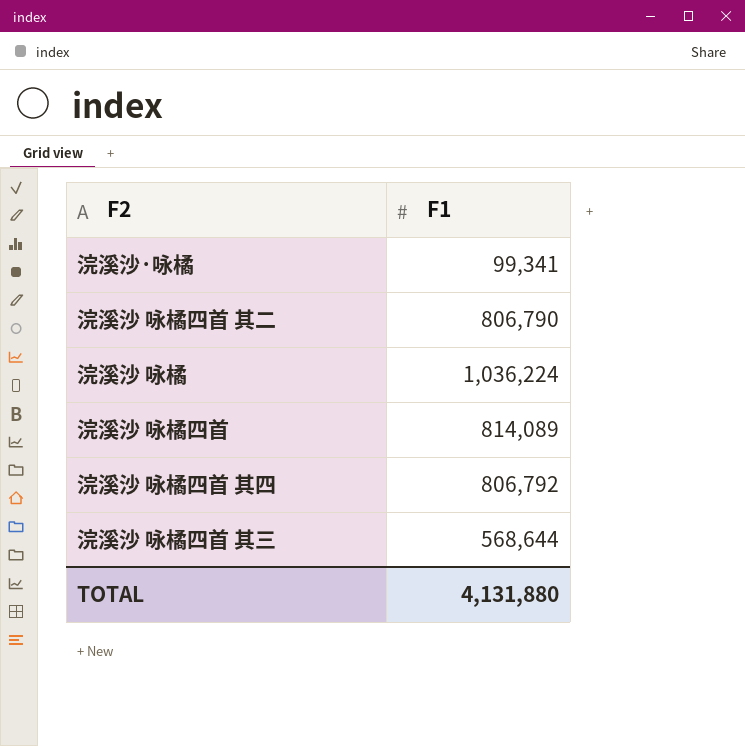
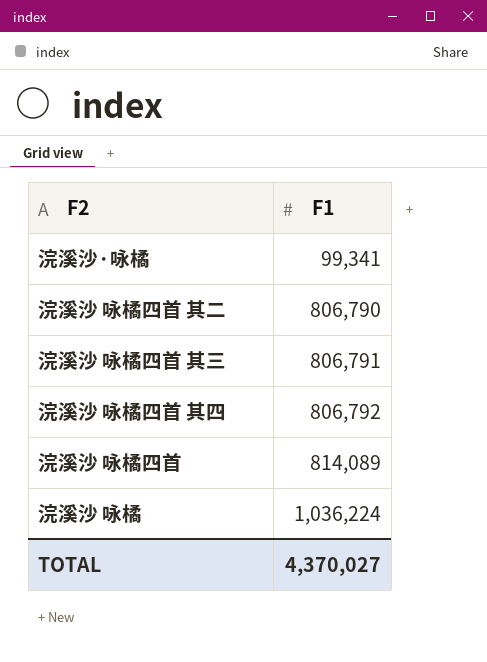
row order: none -> F1 ascending
浣溪沙 咏橘四首 其三 | F1: 568,644 -> 806,791
TOTAL | F1: 4,131,880 -> 4,370,027

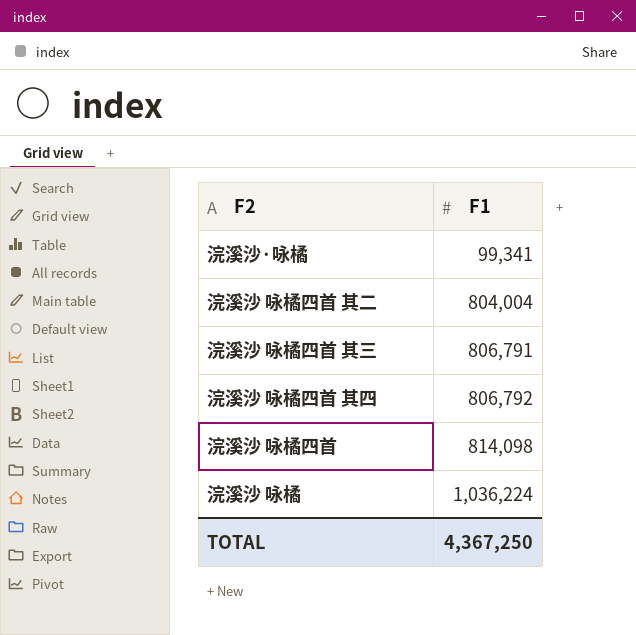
浣溪沙 咏橘四首 其二 | F1: 806,790 -> 804,004
浣溪沙 咏橘四首 | F1: 814,089 -> 814,098
TOTAL | F1: 4,370,027 -> 4,367,250

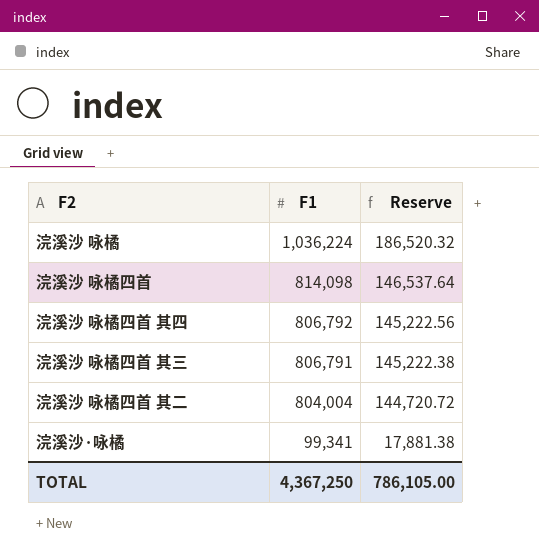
row order: F1 ascending -> F1 descending
column Reserve | formula: none -> [F1] * 0.18

